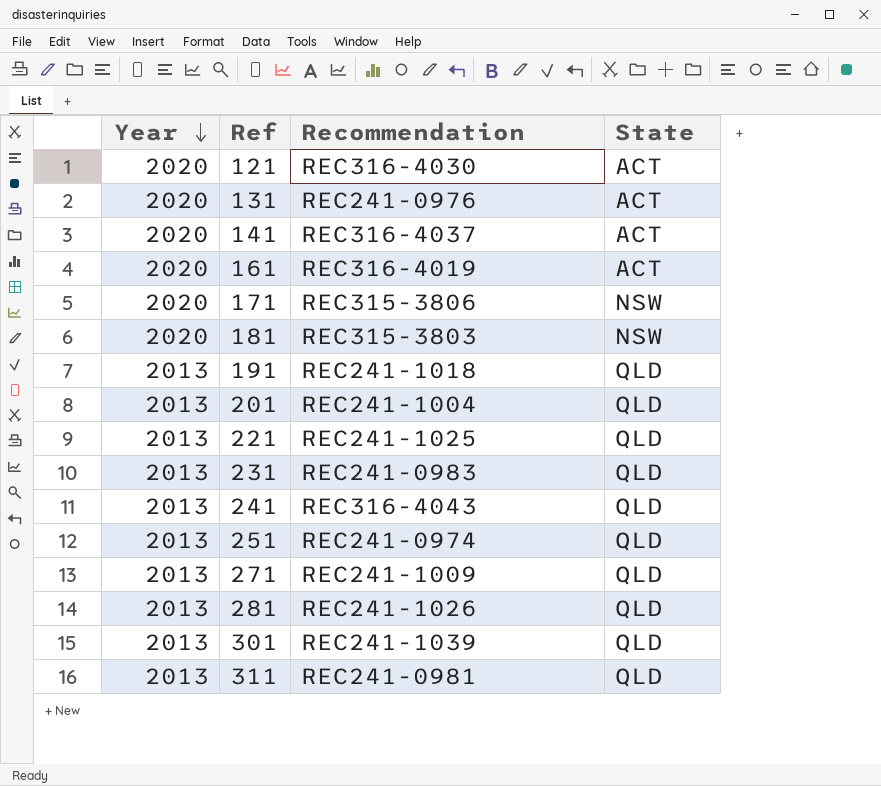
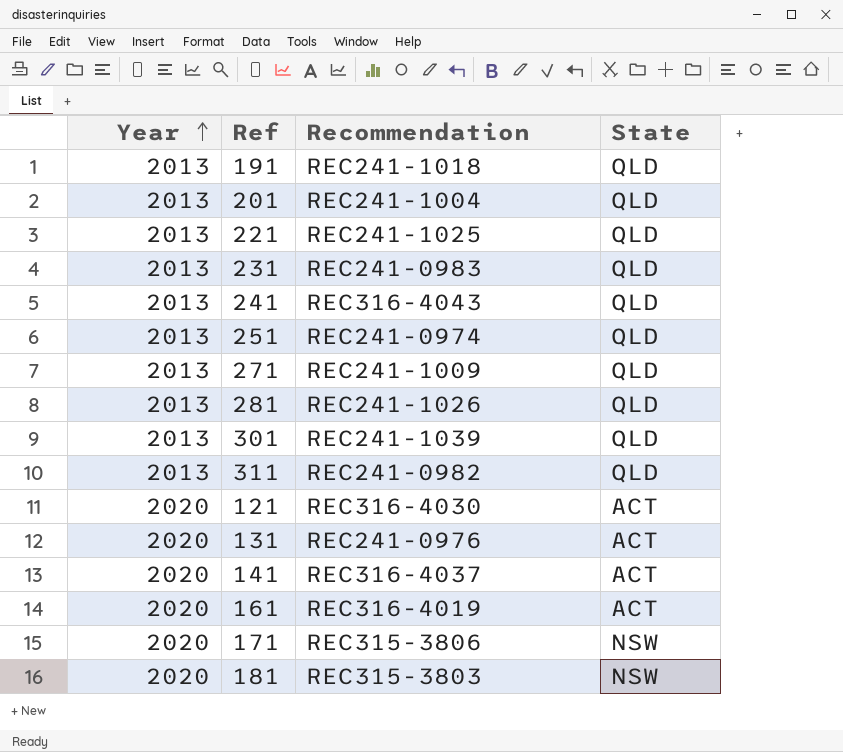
row order: Year descending -> Year ascending
311 | Recommendation: REC241-0981 -> REC241-0982

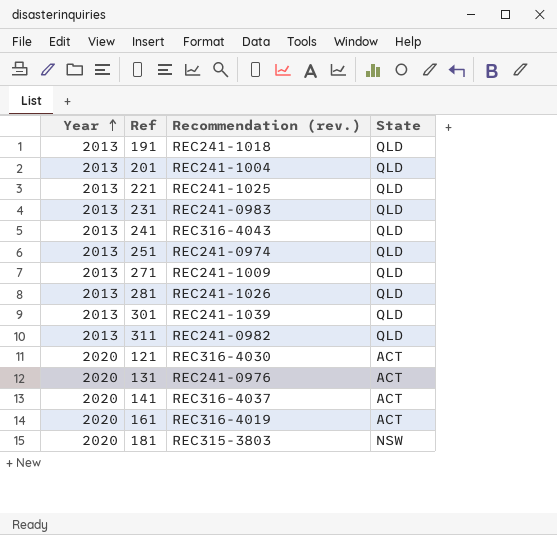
column name: Recommendation -> Recommendation (rev.)
row 171: 2020 | REC315-3806 | NSW -> none

